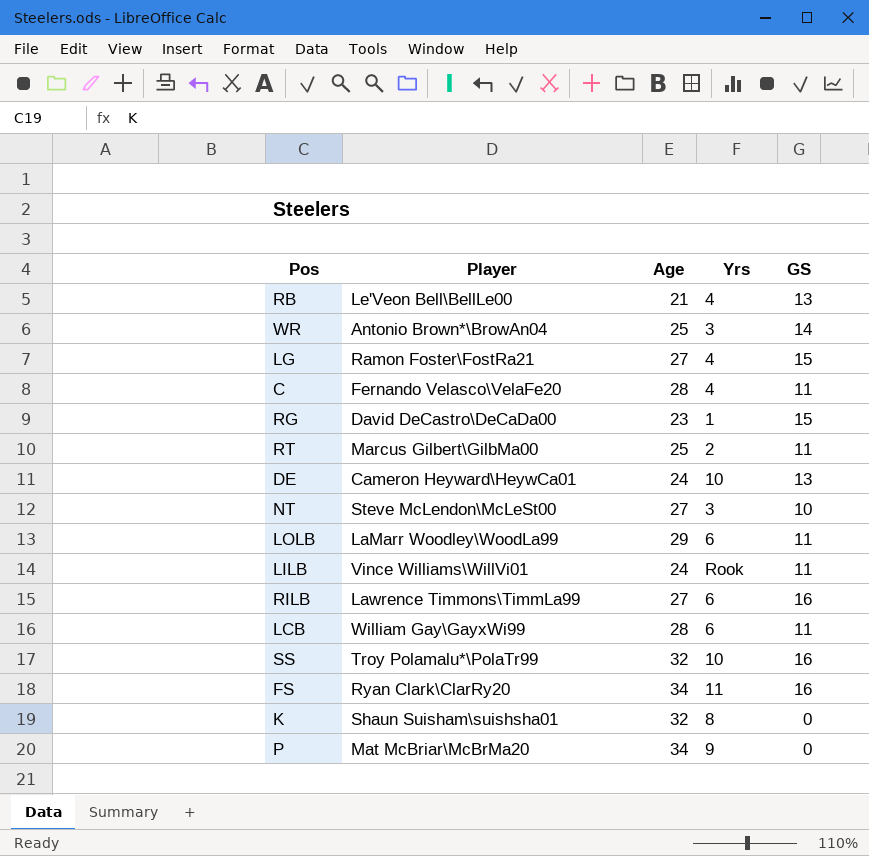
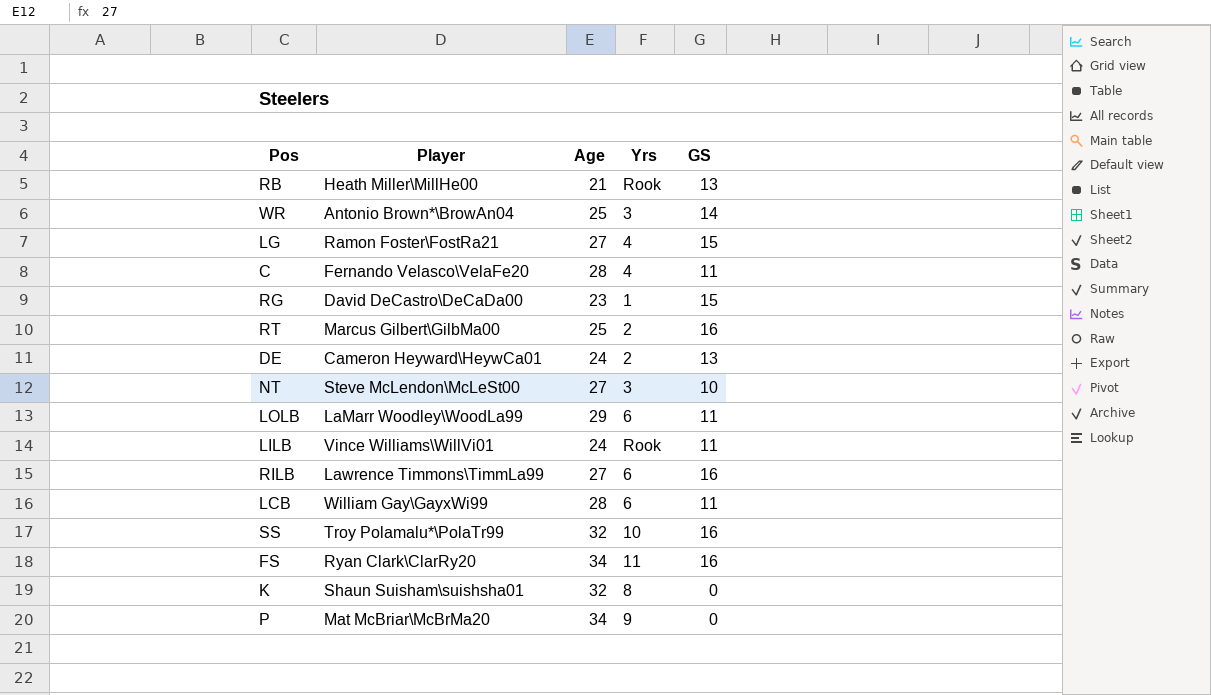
RB | Player: Le'Veon Bell\BellLe00 -> Heath Miller\MillHe00
RB | Yrs: 4 -> Rook
RT | GS: 11 -> 16
DE | Yrs: 10 -> 2

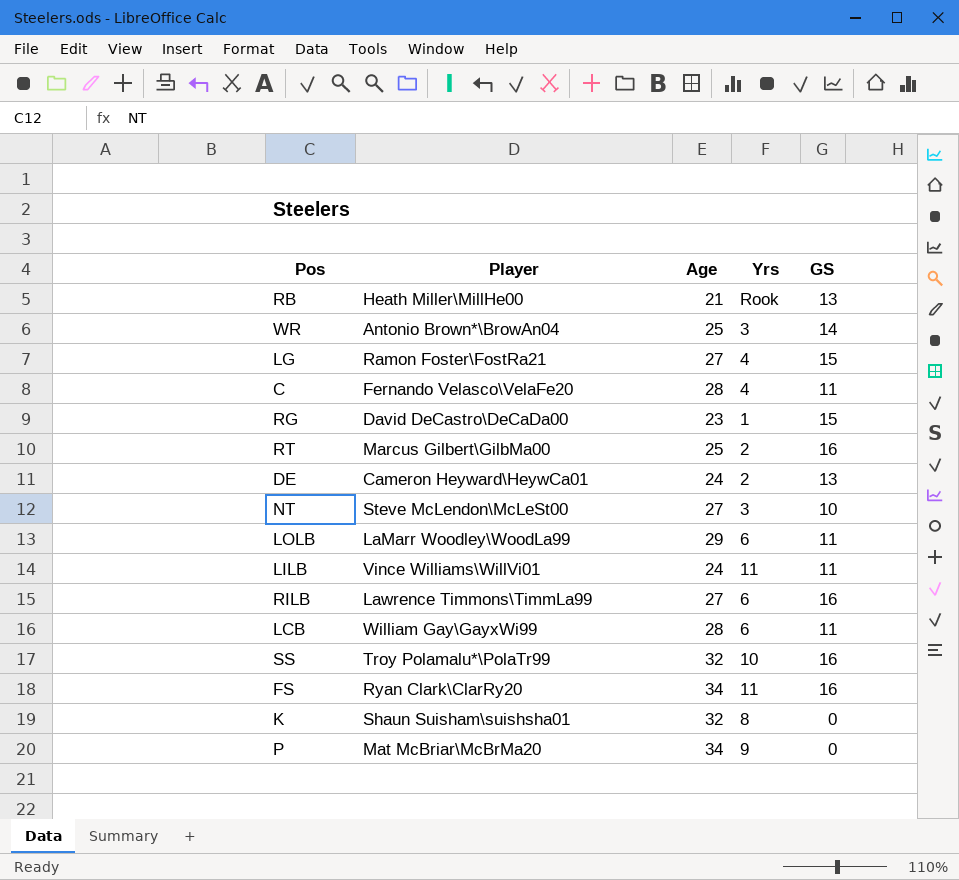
LILB | Yrs: Rook -> 11

